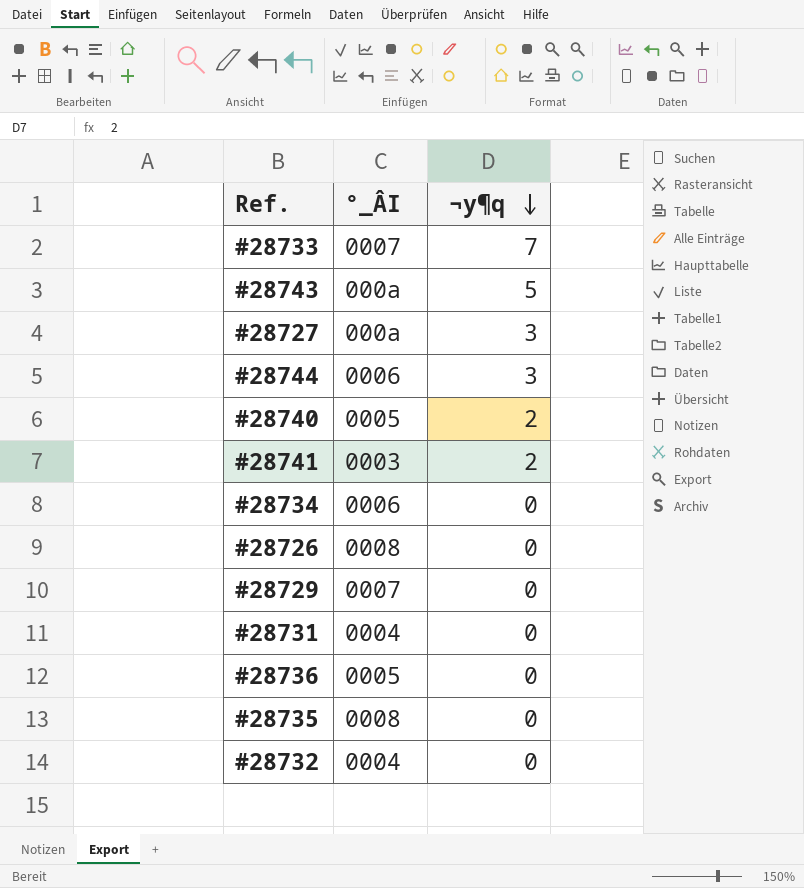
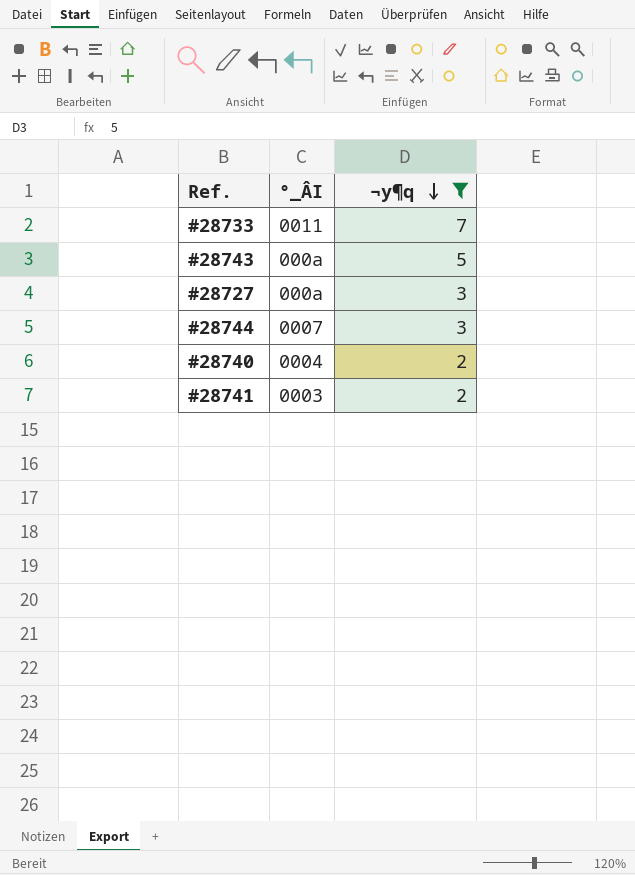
filter: none -> ¬y¶q != 0
#28733 | °_ÂI: 0007 -> 0011
#28744 | °_ÂI: 0006 -> 0007
#28740 | °_ÂI: 0005 -> 0004

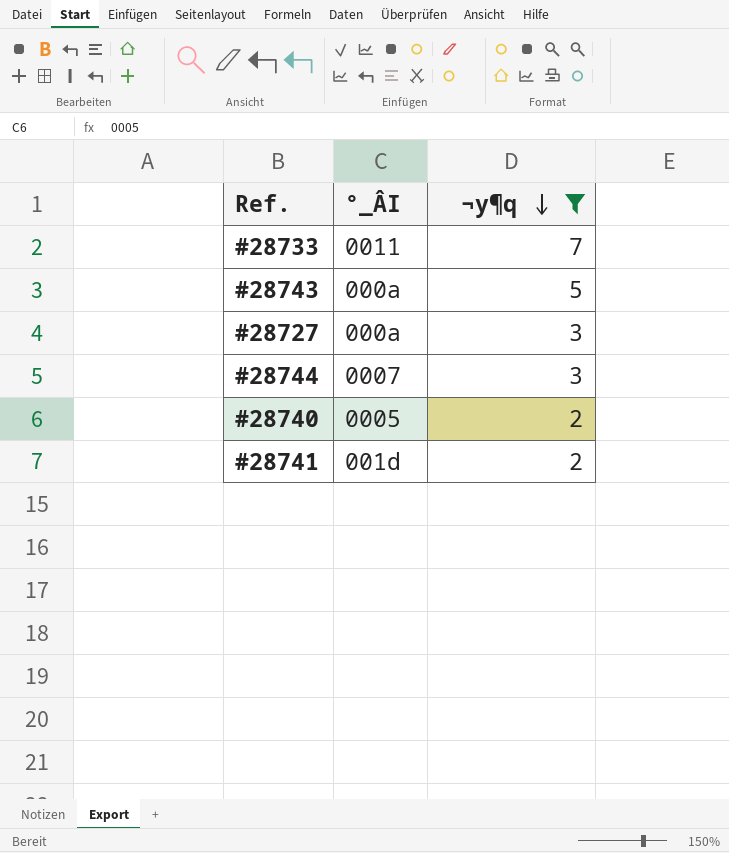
#28740 | °_ÂI: 0004 -> 0005
#28741 | °_ÂI: 0003 -> 001d

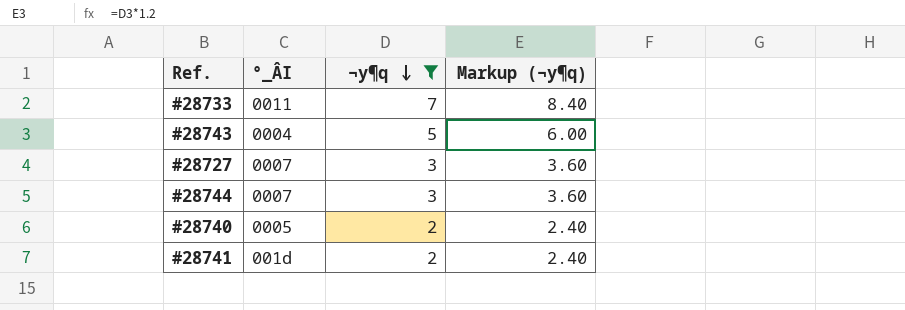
column Markup (¬y¶q) | formula: none -> [¬y¶q] * 1.2
#28743 | °_ÂI: 000a -> 0004
#28727 | °_ÂI: 000a -> 0007

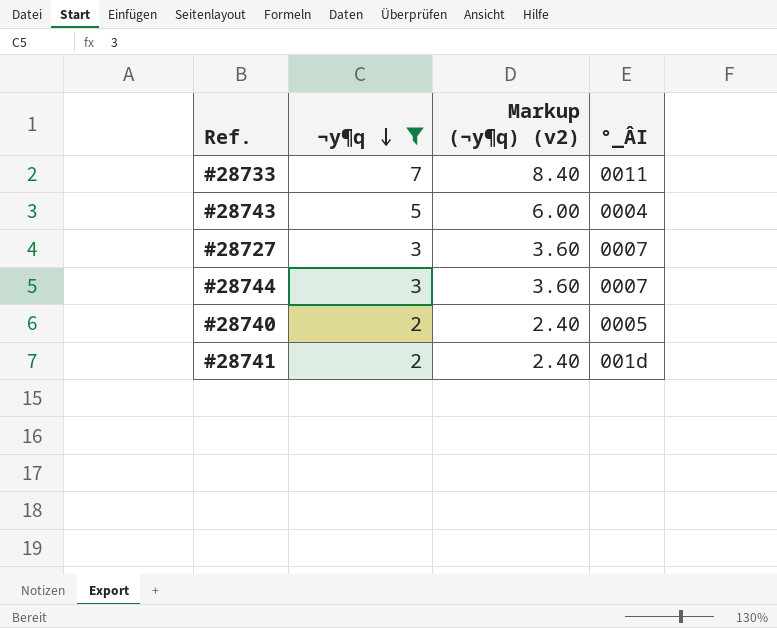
column name: Markup (¬y¶q) -> Markup (¬y¶q) (v2)
column °_ÂI | position: 2 -> 4

